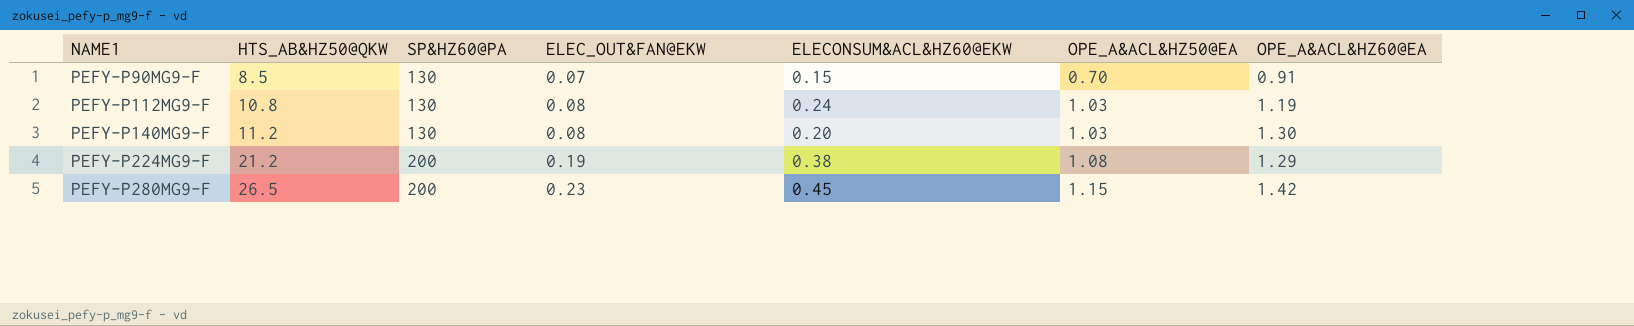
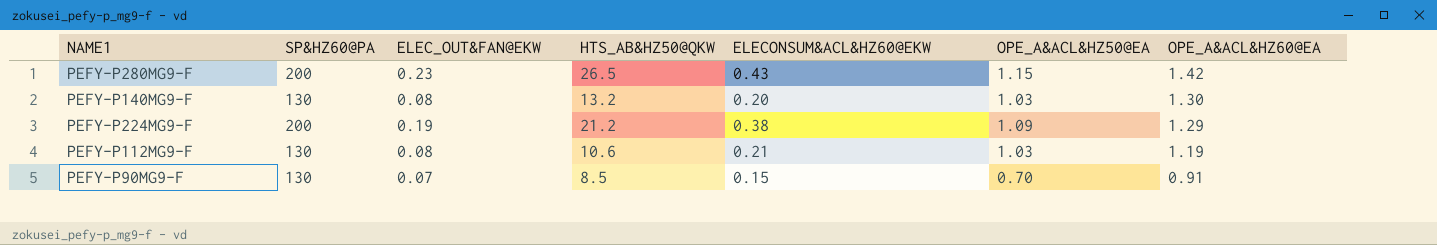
row order: NAME1 ascending -> OPE_A&ACL&HZ60@EA descending
column HTS_AB&HZ50@QKW | position: 2 -> 4
PEFY-P280MG9-F | ELECONSUM&ACL&HZ60@EKW: 0.45 -> 0.43
PEFY-P140MG9-F | HTS_AB&HZ50@QKW: 11.2 -> 13.2
PEFY-P224MG9-F | OPE_A&ACL&HZ50@EA: 1.08 -> 1.09
PEFY-P112MG9-F | HTS_AB&HZ50@QKW: 10.8 -> 10.6
PEFY-P112MG9-F | ELECONSUM&ACL&HZ60@EKW: 0.24 -> 0.21

